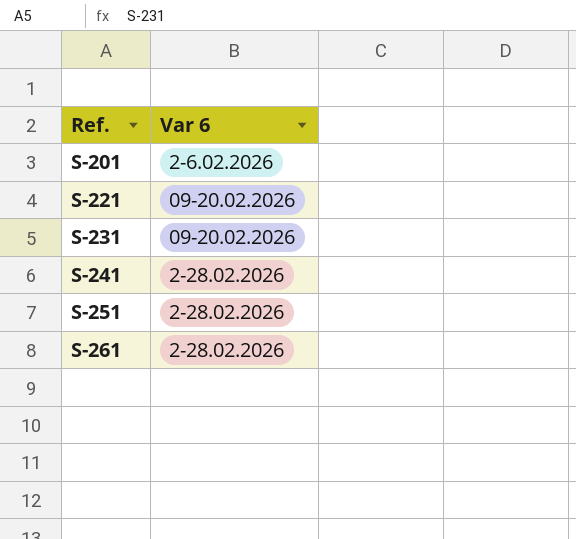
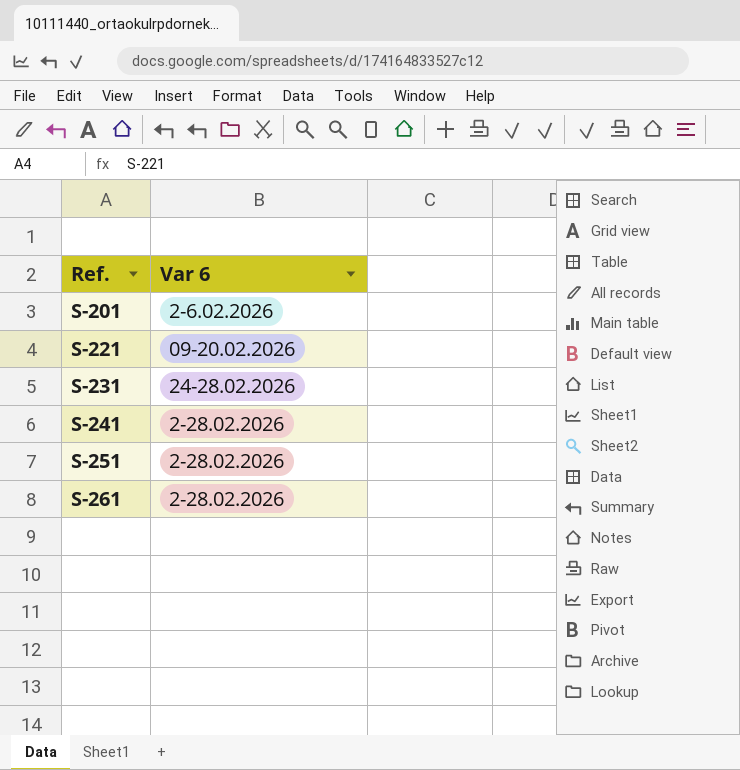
S-231 | Var 6: 09-20.02.2026 -> 24-28.02.2026

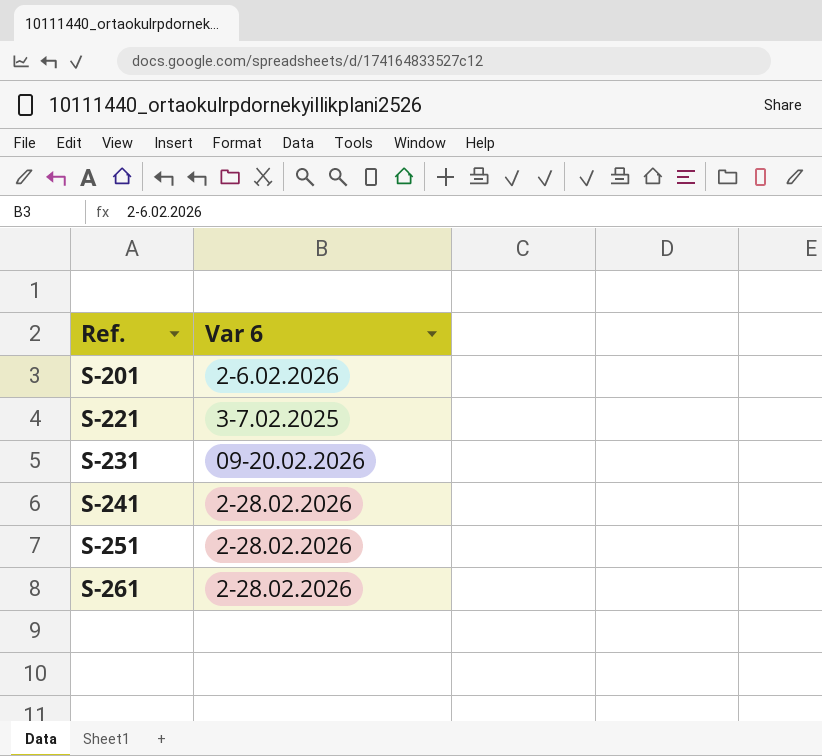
S-221 | Var 6: 09-20.02.2026 -> 3-7.02.2025
S-231 | Var 6: 24-28.02.2026 -> 09-20.02.2026

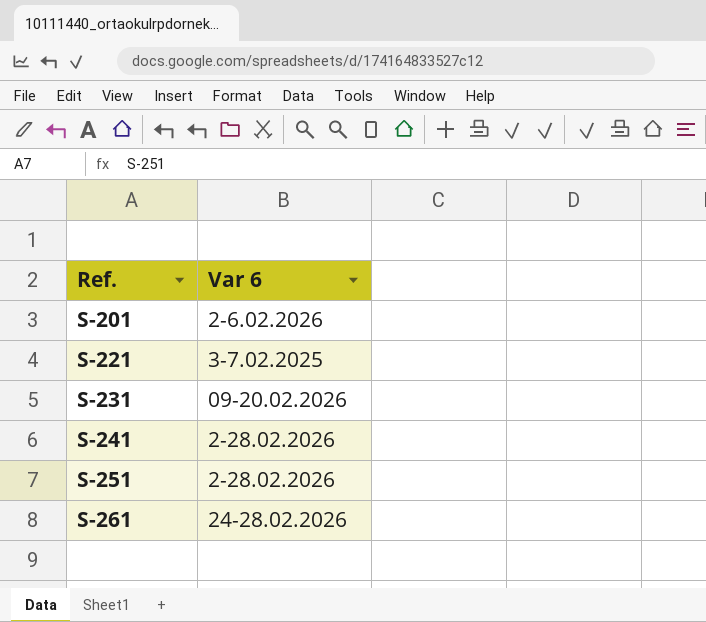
S-261 | Var 6: 2-28.02.2026 -> 24-28.02.2026

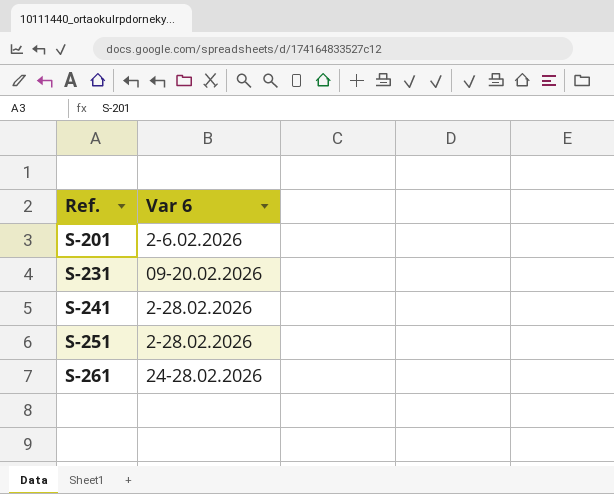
row S-221: 3-7.02.2025 -> none

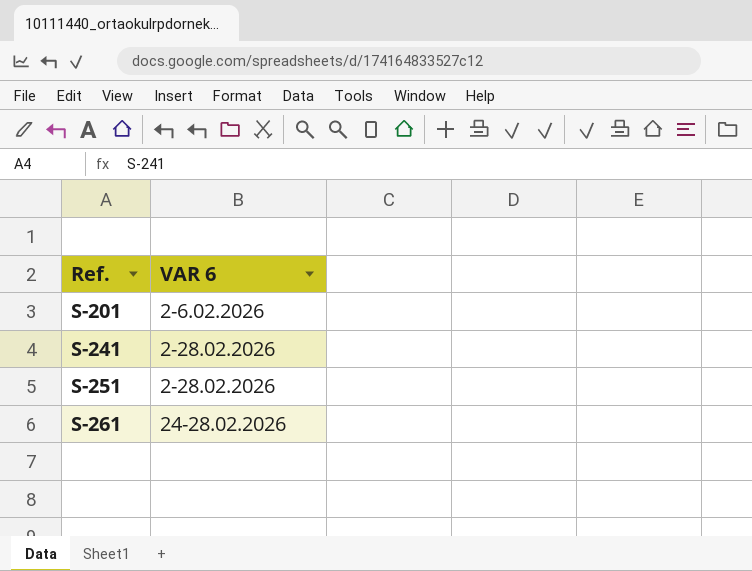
column name: Var 6 -> VAR 6
row S-231: 09-20.02.2026 -> none

